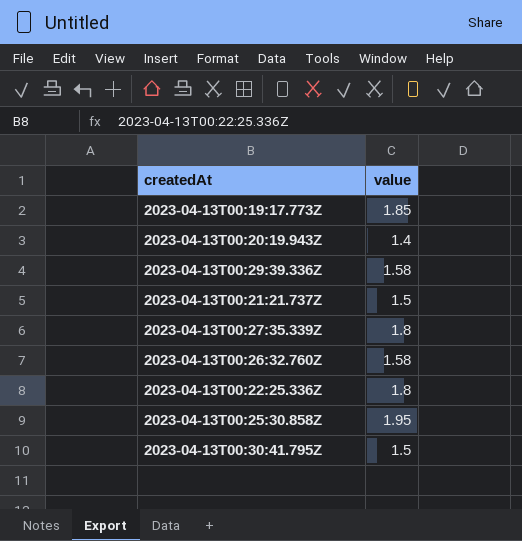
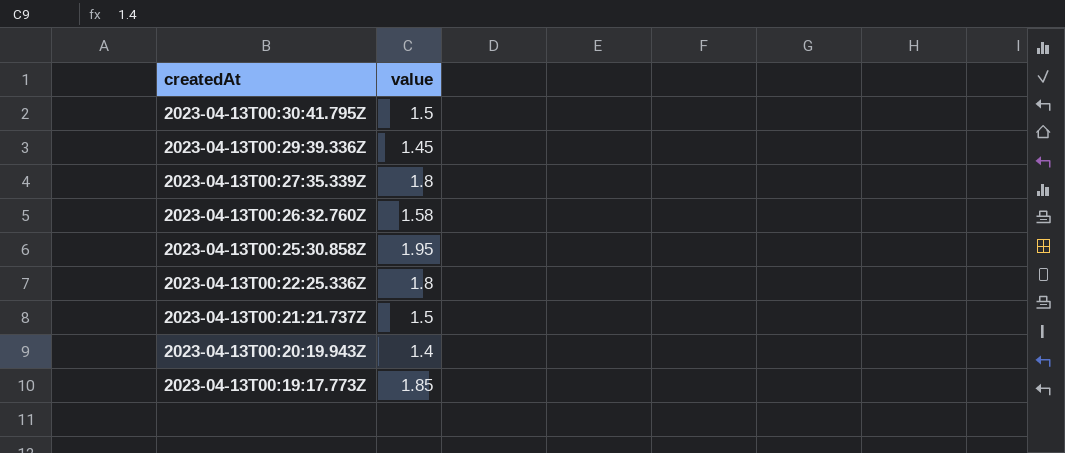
row order: none -> createdAt descending
2023-04-13T00:29:39.336Z | value: 1.58 -> 1.45

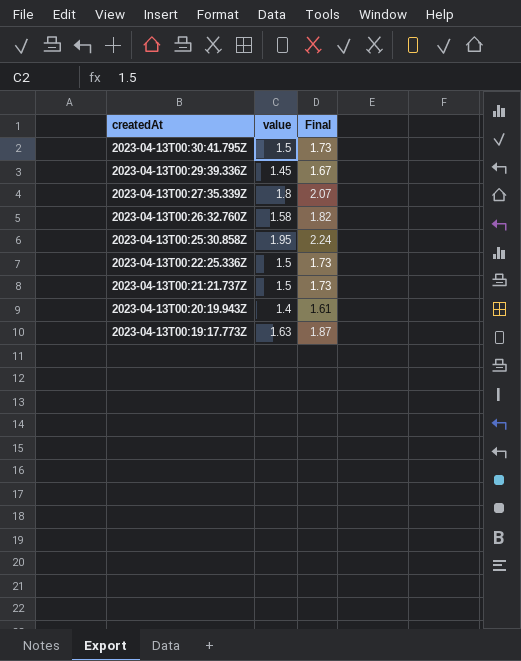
column Final | formula: none -> [value] * 1.15
2023-04-13T00:22:25.336Z | value: 1.8 -> 1.5
2023-04-13T00:19:17.773Z | value: 1.85 -> 1.63

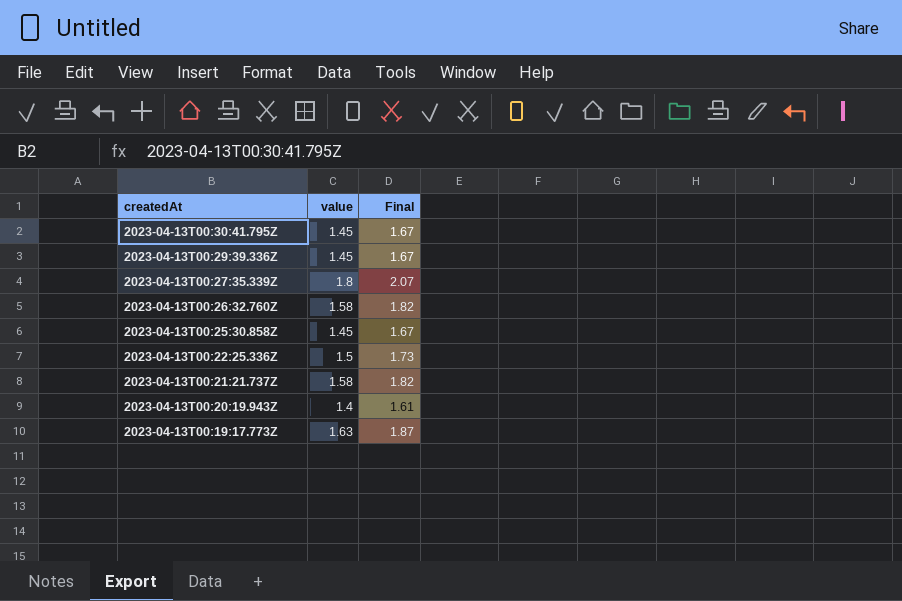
2023-04-13T00:30:41.795Z | value: 1.5 -> 1.45
2023-04-13T00:30:41.795Z | Final: 1.73 -> 1.67
2023-04-13T00:25:30.858Z | value: 1.95 -> 1.45
2023-04-13T00:25:30.858Z | Final: 2.24 -> 1.67
2023-04-13T00:21:21.737Z | value: 1.5 -> 1.58
2023-04-13T00:21:21.737Z | Final: 1.73 -> 1.82

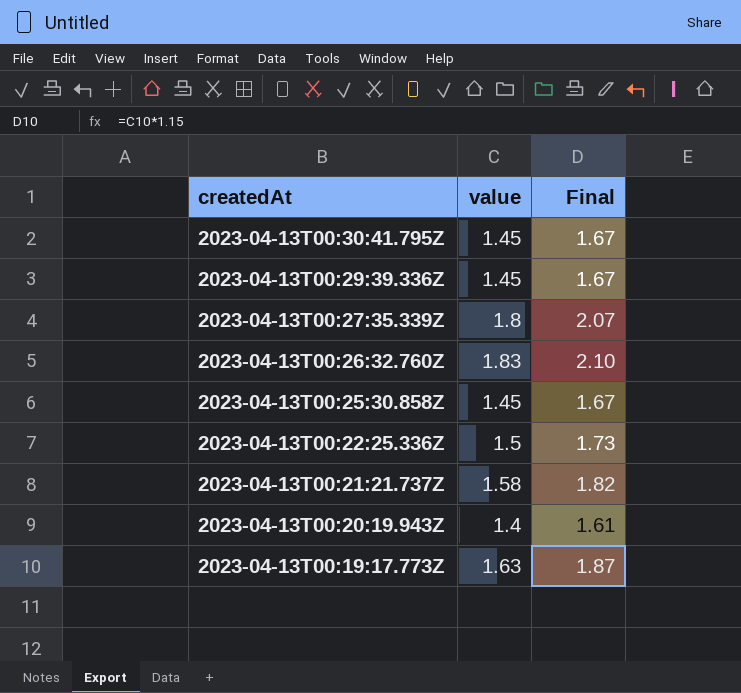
2023-04-13T00:26:32.760Z | value: 1.58 -> 1.83
2023-04-13T00:26:32.760Z | Final: 1.82 -> 2.10

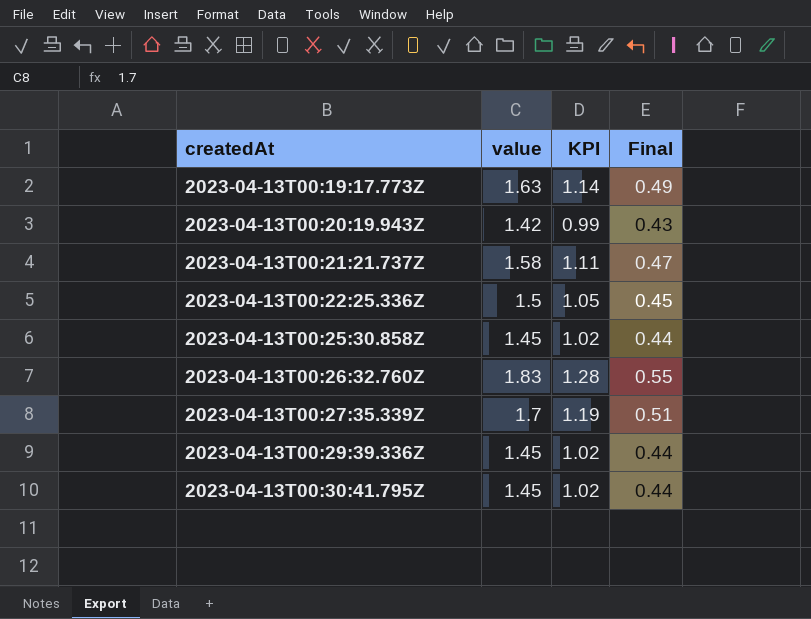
row order: createdAt descending -> createdAt ascending
column KPI | formula: none -> [value] * 0.7
column Final | formula: [value] * 1.15 -> [value] * 0.3
2023-04-13T00:20:19.943Z | value: 1.4 -> 1.42
2023-04-13T00:27:35.339Z | value: 1.8 -> 1.7

